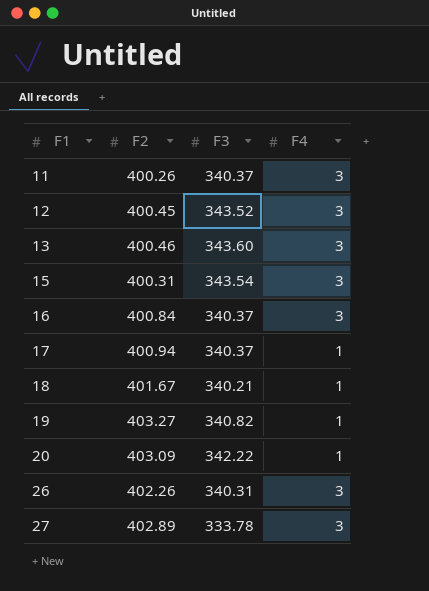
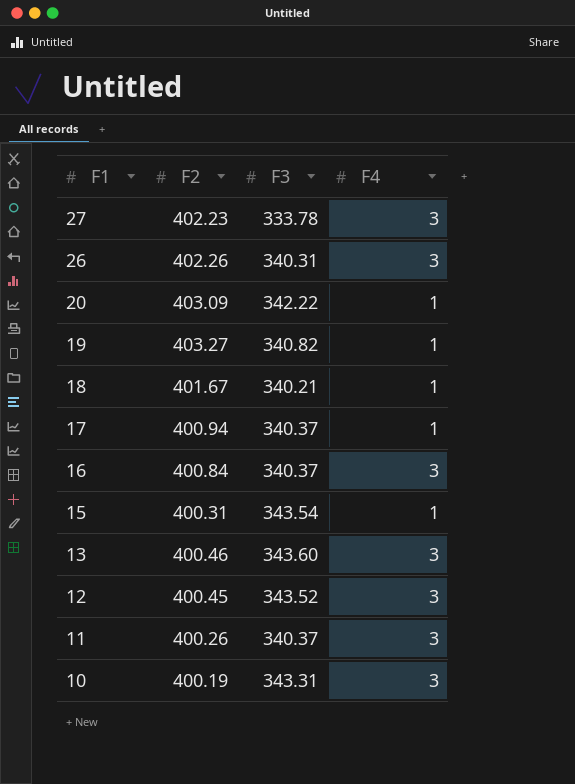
row order: F1 ascending -> F1 descending
27 | F2: 402.89 -> 402.23
15 | F4: 3 -> 1
row 10: none -> 400.19 | 343.31 | 3

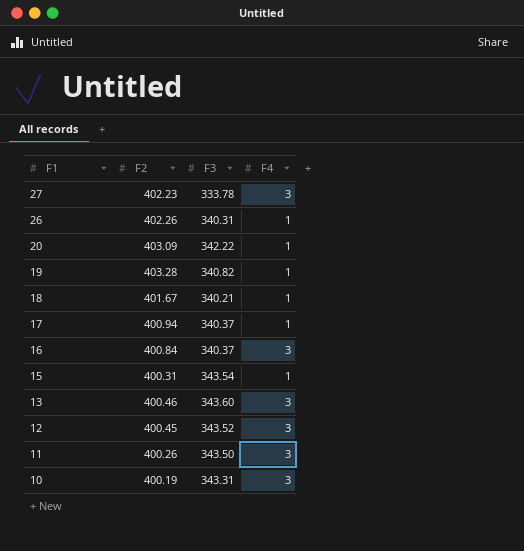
26 | F4: 3 -> 1
19 | F2: 403.27 -> 403.28
11 | F3: 340.37 -> 343.50

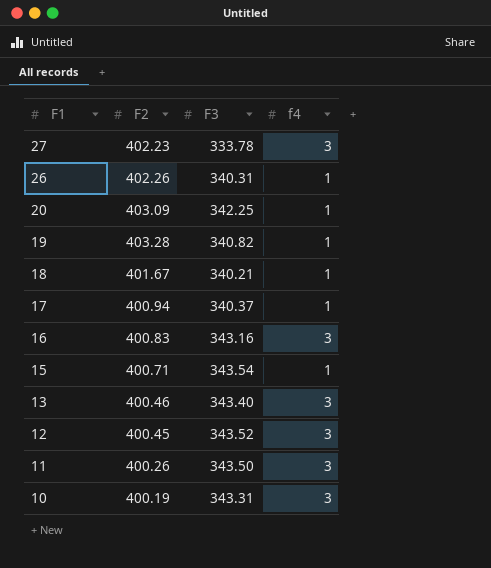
column name: F4 -> f4
20 | F3: 342.22 -> 342.25
16 | F2: 400.84 -> 400.83
16 | F3: 340.37 -> 343.16
15 | F2: 400.31 -> 400.71
13 | F3: 343.60 -> 343.40

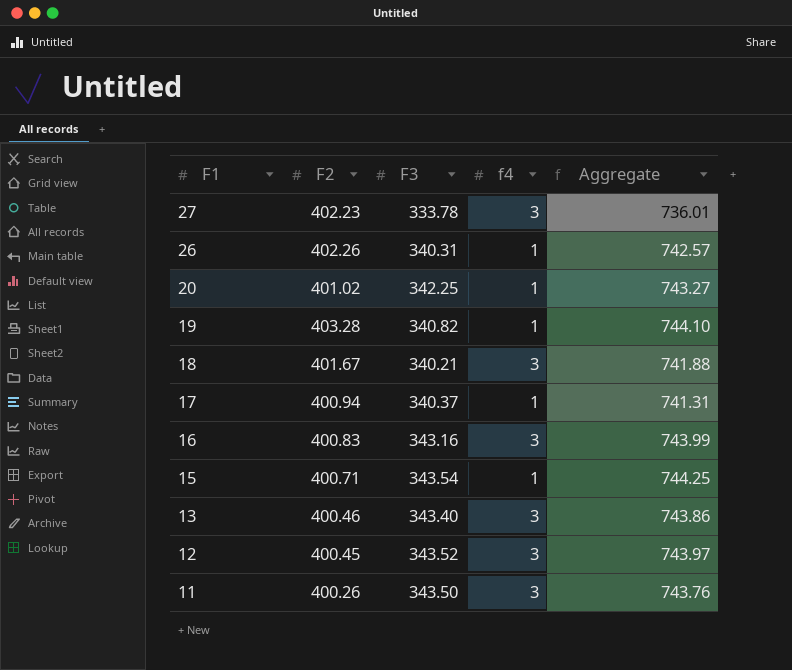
column Aggregate | formula: none -> [F2] + [F3]
row 10: 400.19 | 343.31 | 3 -> none
20 | F2: 403.09 -> 401.02
18 | f4: 1 -> 3

